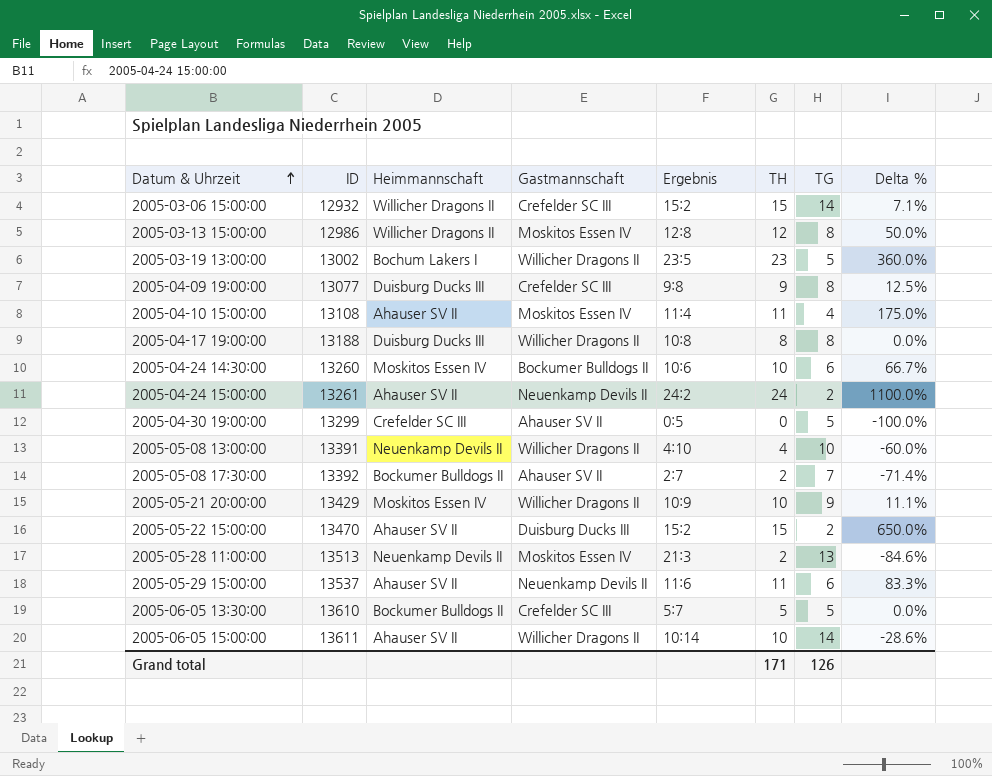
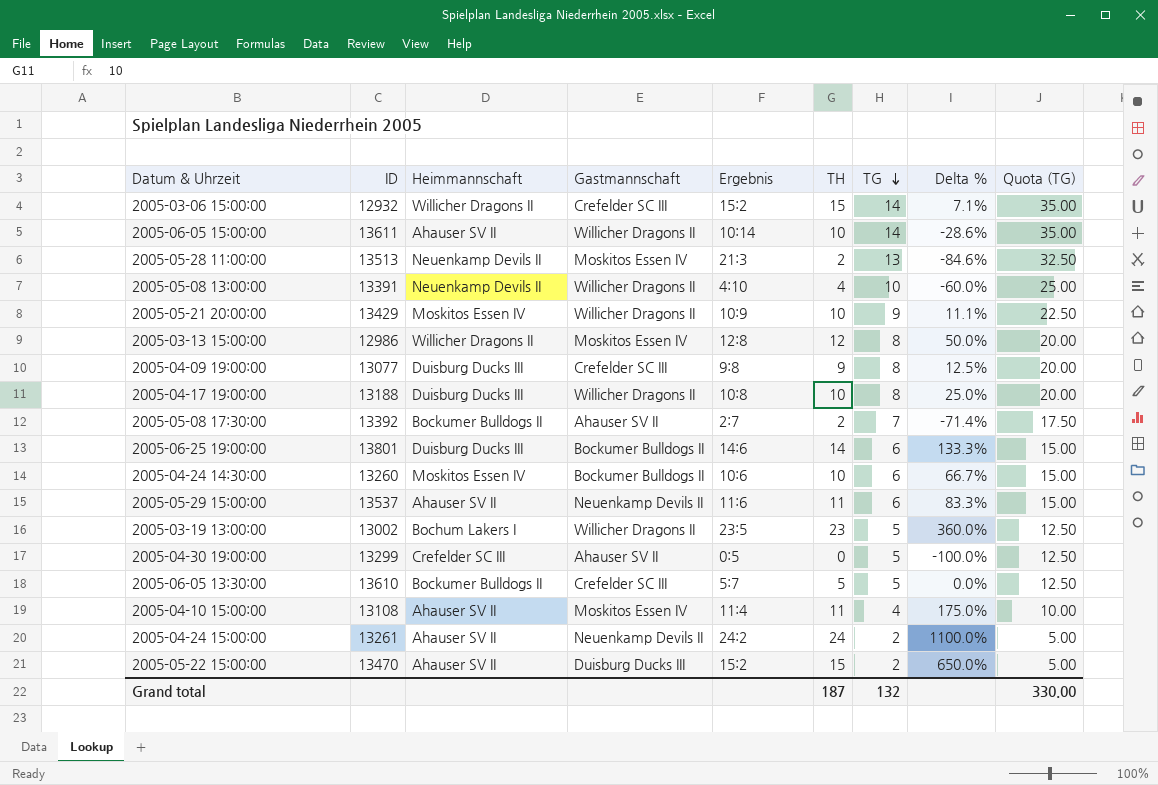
row order: Datum & Uhrzeit ascending -> TG descending
column Quota (TG) | formula: none -> [TG] * 2.5
2005-04-17 19:00:00 | TH: 8 -> 10
2005-04-17 19:00:00 | Delta %: 0.0% -> 25.0%
row 2005-06-25 19:00:00: none -> 13801 | Duisburg Ducks III | Bockumer Bulldogs II | 14:6 | 14 | 6 | 133.3% | 15.00
Grand total | TH: 171 -> 187
Grand total | TG: 126 -> 132

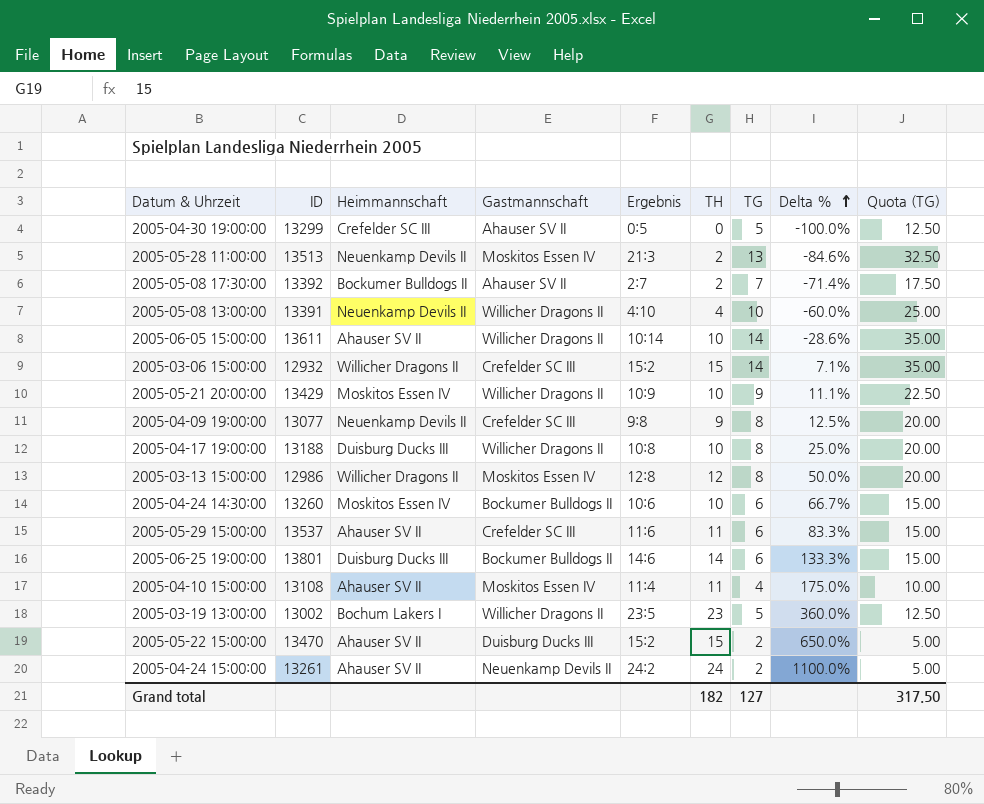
row order: TG descending -> Delta % ascending
row 2005-06-05 13:30:00: 13610 | Bockumer Bulldogs II | Crefelder SC III | 5:7 | 5 | 5 | 0.0% | 12.50 -> none
2005-04-09 19:00:00 | Heimmannschaft: Duisburg Ducks III -> Neuenkamp Devils II
2005-05-29 15:00:00 | Gastmannschaft: Neuenkamp Devils II -> Crefelder SC III
Grand total | TH: 187 -> 182
Grand total | TG: 132 -> 127
Grand total | Quota (TG): 330.00 -> 317.50

